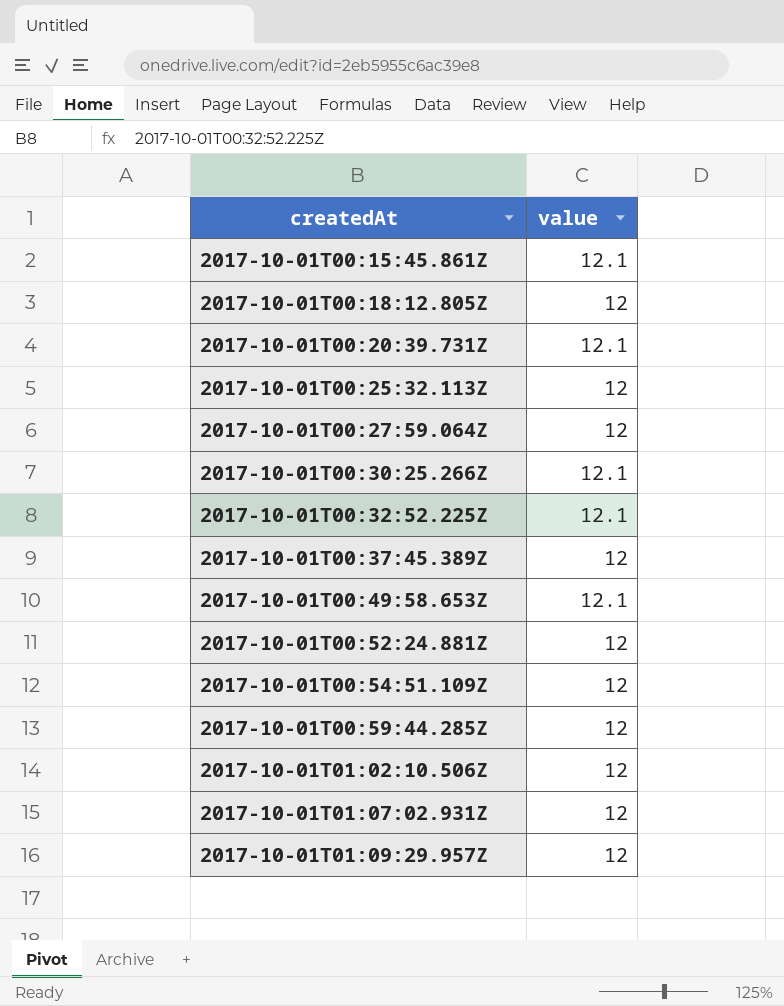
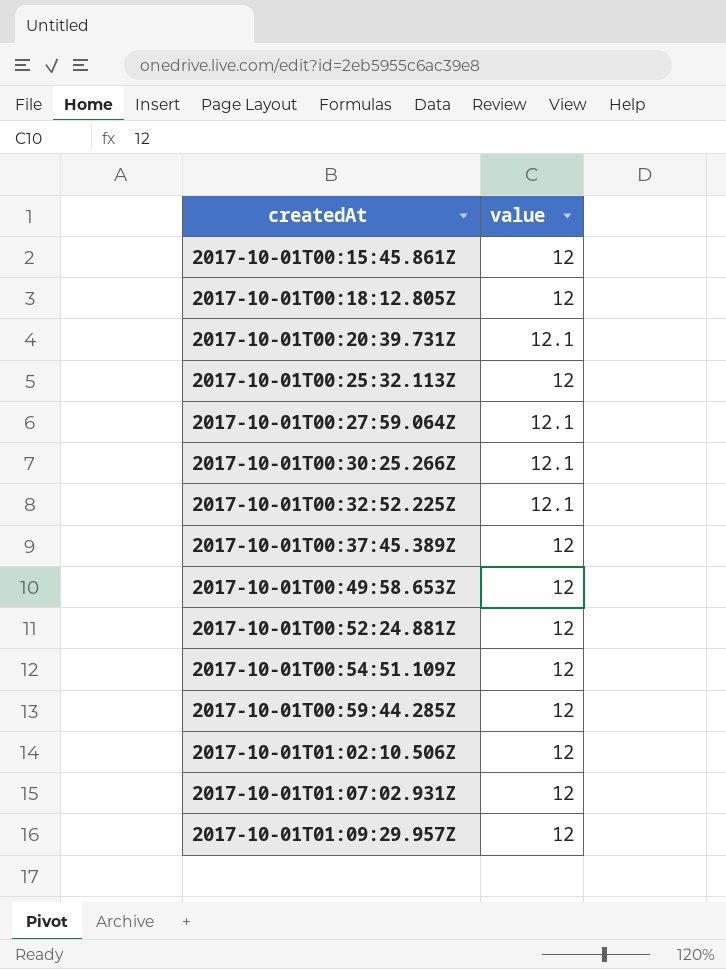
2017-10-01T00:15:45.861Z | value: 12.1 -> 12
2017-10-01T00:27:59.064Z | value: 12 -> 12.1
2017-10-01T00:49:58.653Z | value: 12.1 -> 12

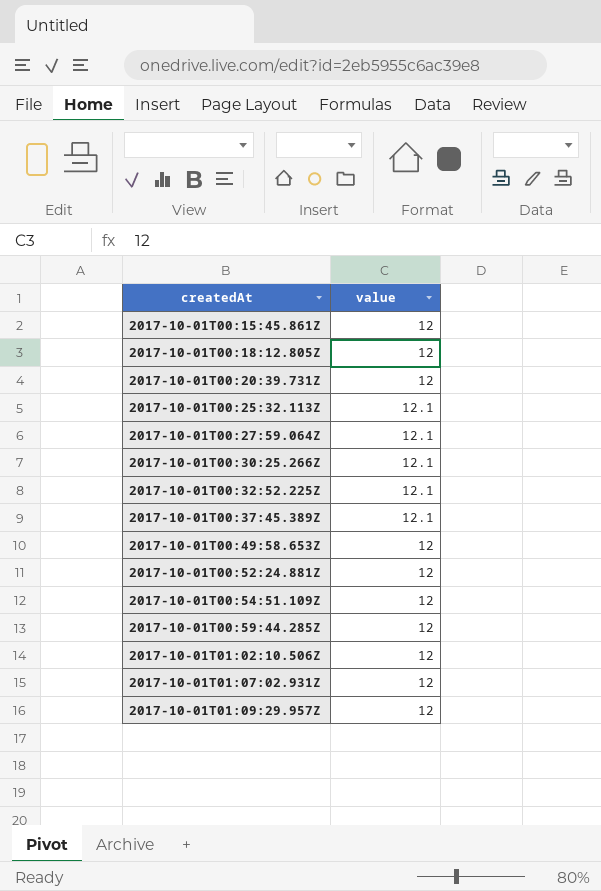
2017-10-01T00:20:39.731Z | value: 12.1 -> 12
2017-10-01T00:25:32.113Z | value: 12 -> 12.1
2017-10-01T00:37:45.389Z | value: 12 -> 12.1

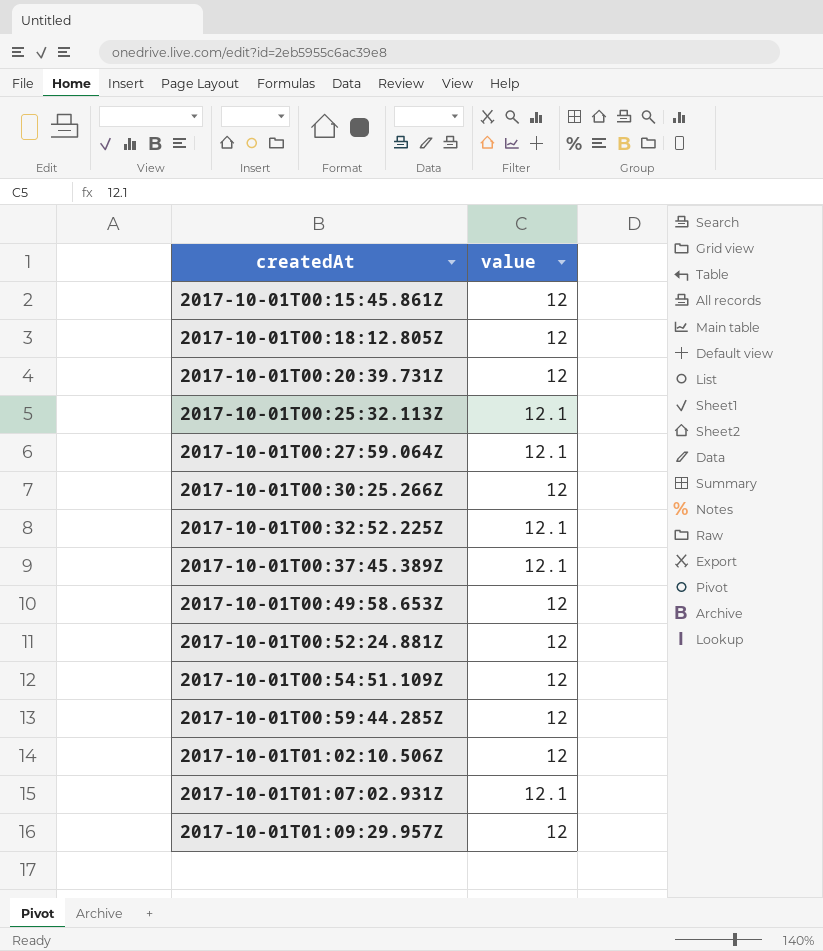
2017-10-01T00:30:25.266Z | value: 12.1 -> 12
2017-10-01T01:07:02.931Z | value: 12 -> 12.1

